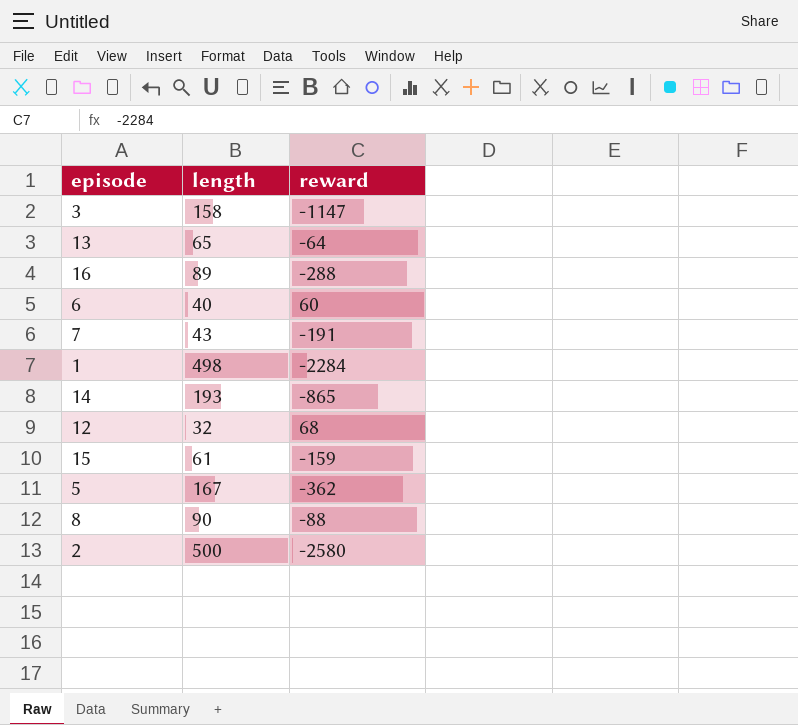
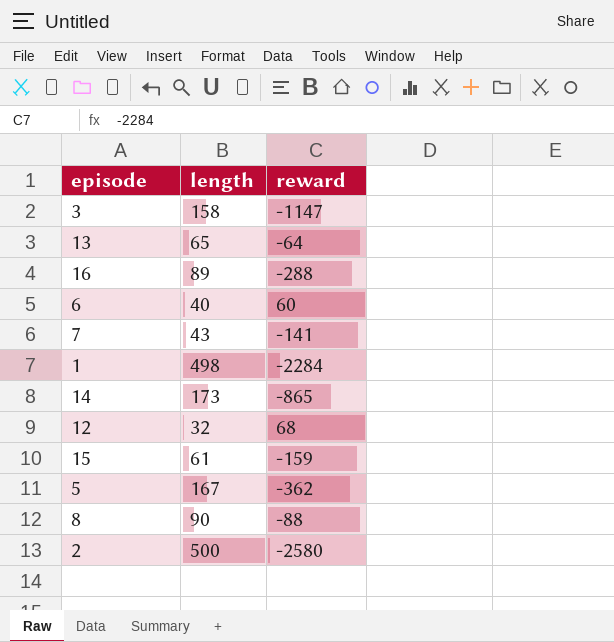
7 | reward: -191 -> -141
14 | length: 193 -> 173

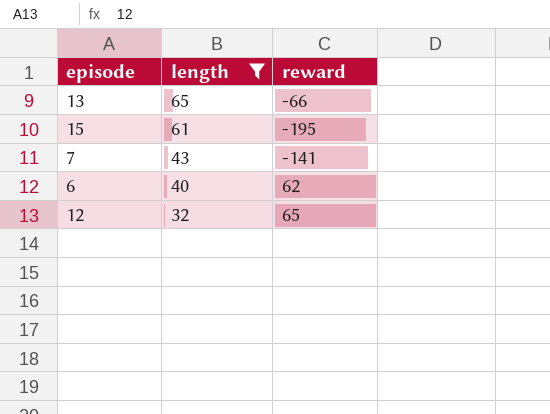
filter: none -> length <= 65
row order: none -> length descending
13 | reward: -64 -> -66
15 | reward: -159 -> -195
6 | reward: 60 -> 62
12 | reward: 68 -> 65

